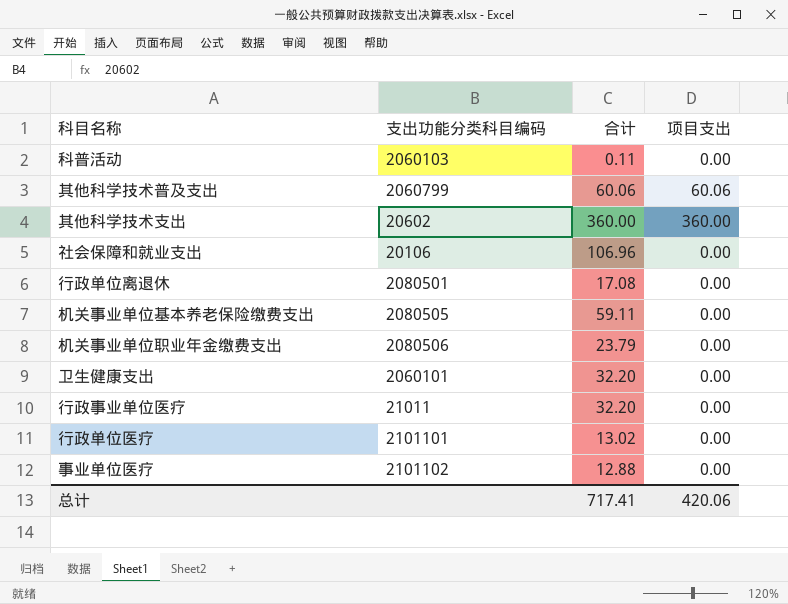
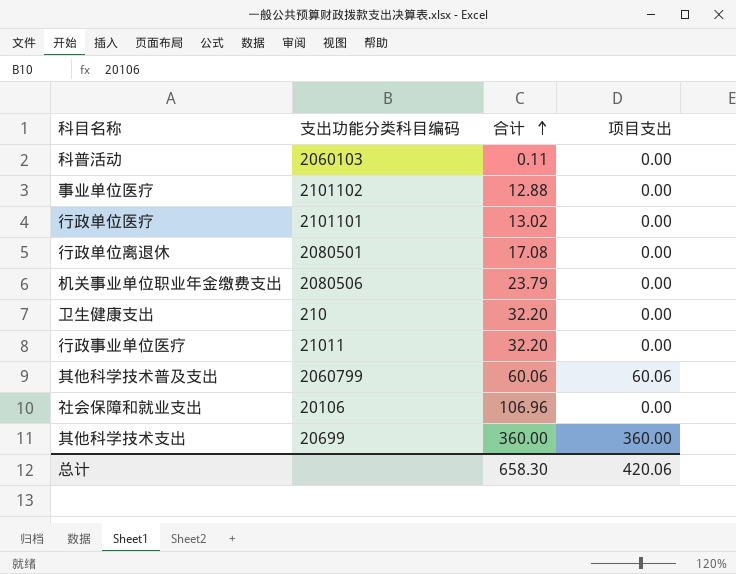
row order: none -> 合计 ascending
row 机关事业单位基本养老保险缴费支出: 2080505 | 59.11 | 0.00 -> none
卫生健康支出 | 支出功能分类科目编码: 2060101 -> 210
其他科学技术支出 | 支出功能分类科目编码: 20602 -> 20699
总计 | 合计: 717.41 -> 658.30

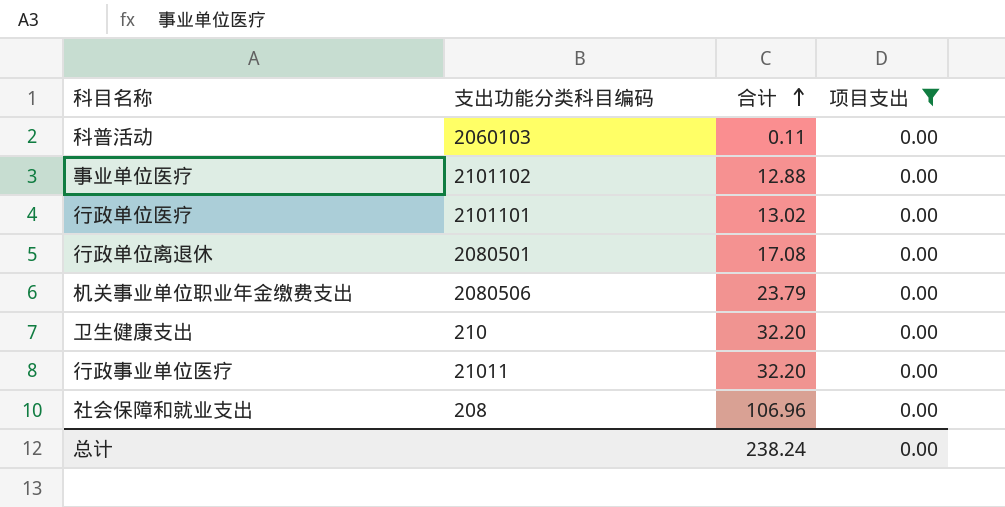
filter: none -> 项目支出 = 0.00
社会保障和就业支出 | 支出功能分类科目编码: 20106 -> 208
总计 | 合计: 658.30 -> 238.24
总计 | 项目支出: 420.06 -> 0.00

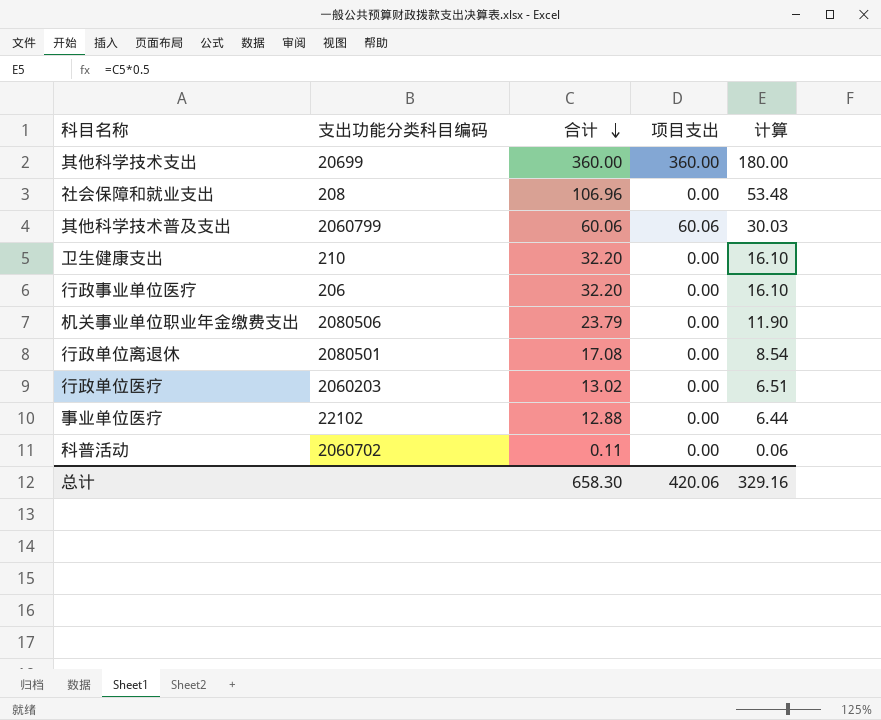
filter: 项目支出 = 0.00 -> none
row order: 合计 ascending -> 合计 descending
column 计算 | formula: none -> [合计] * 0.5
行政事业单位医疗 | 支出功能分类科目编码: 21011 -> 206
行政单位医疗 | 支出功能分类科目编码: 2101101 -> 2060203
事业单位医疗 | 支出功能分类科目编码: 2101102 -> 22102
科普活动 | 支出功能分类科目编码: 2060103 -> 2060702
总计 | 合计: 238.24 -> 658.30
总计 | 项目支出: 0.00 -> 420.06

